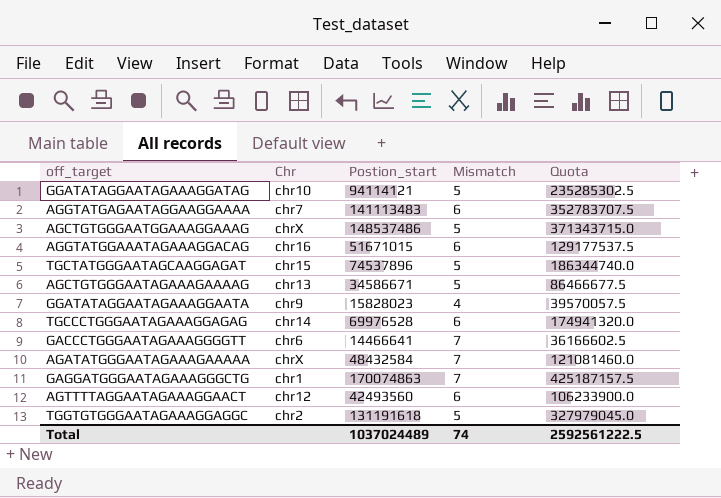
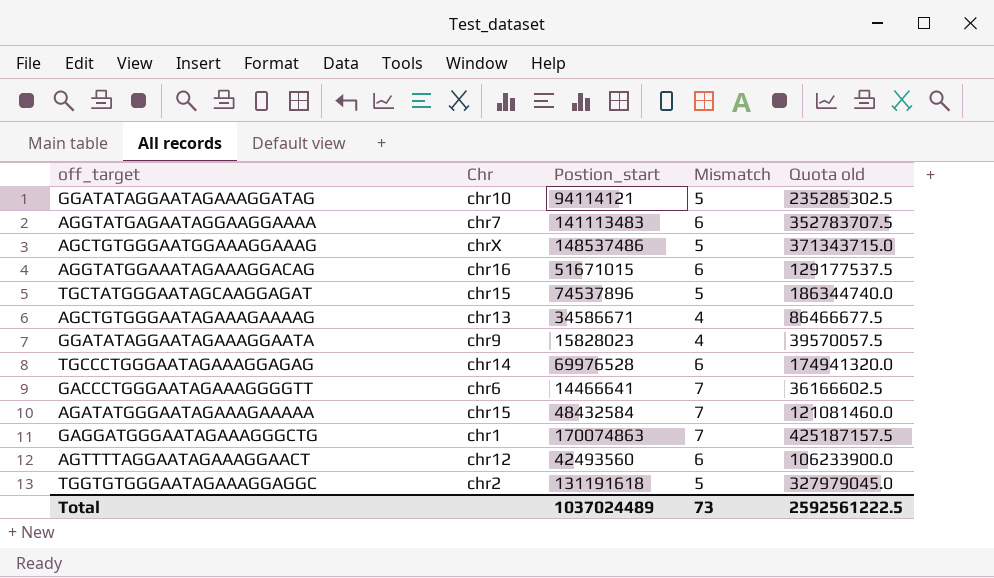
column name: Quota -> Quota old
AGCTGTGGGAATAGAAAGAAAAG | Mismatch: 5 -> 4
AGATATGGGAATAGAAAGAAAAA | Chr: chrX -> chr15
Total | Mismatch: 74 -> 73

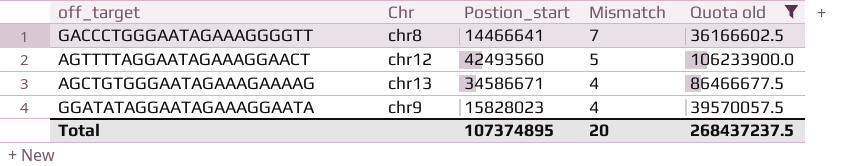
filter: none -> Quota old <= 106233900.0
row order: none -> Mismatch descending
GACCCTGGGAATAGAAAGGGGTT | Chr: chr6 -> chr8
AGTTTTAGGAATAGAAAGGAACT | Mismatch: 6 -> 5
Total | Postion_start: 1037024489 -> 107374895
Total | Mismatch: 73 -> 20
Total | Quota old: 2592561222.5 -> 268437237.5

